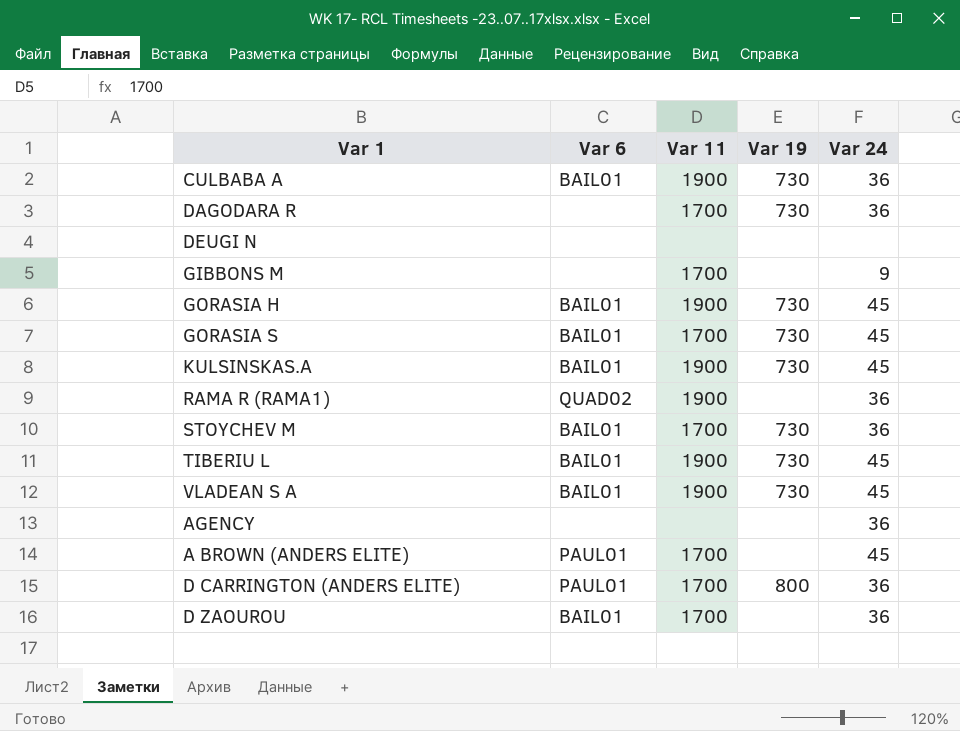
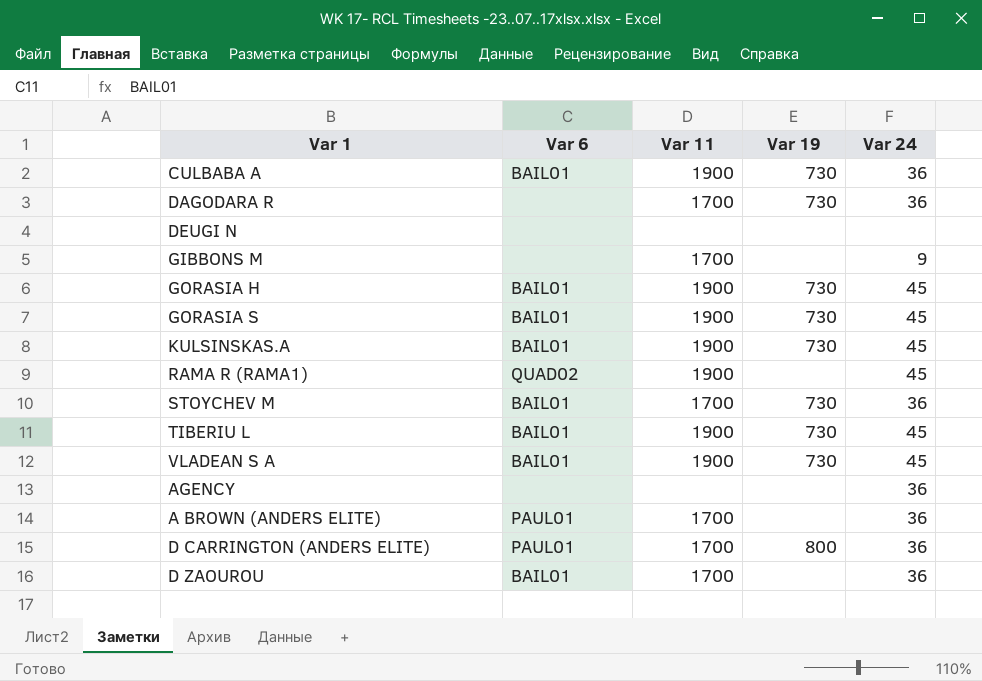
GORASIA S | Var 11: 1700 -> 1900
RAMA R (RAMA1) | Var 24: 36 -> 45
A BROWN (ANDERS ELITE) | Var 24: 45 -> 36

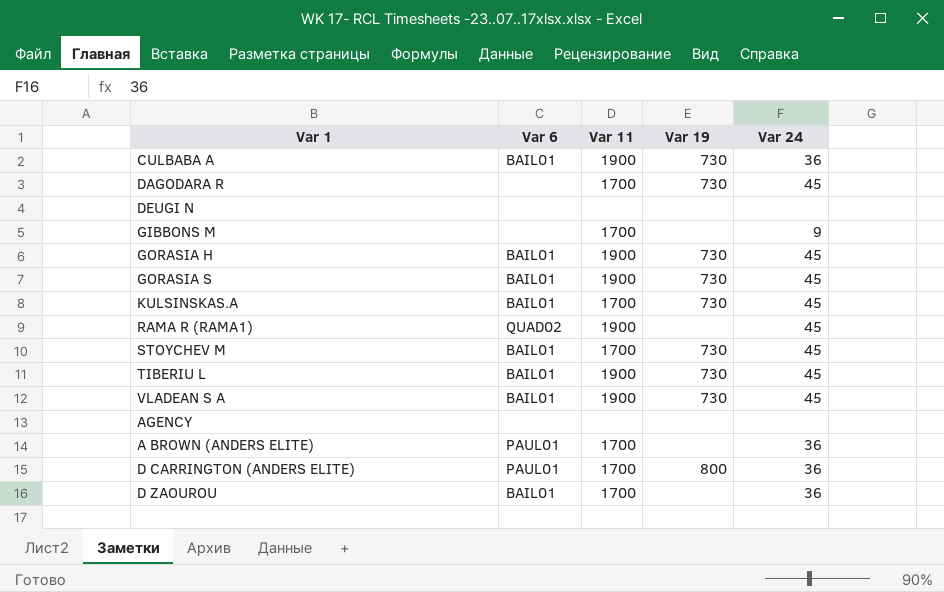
DAGODARA R | Var 24: 36 -> 45
KULSINSKAS.A | Var 11: 1900 -> 1700
STOYCHEV M | Var 24: 36 -> 45
AGENCY | Var 24: 36 -> none

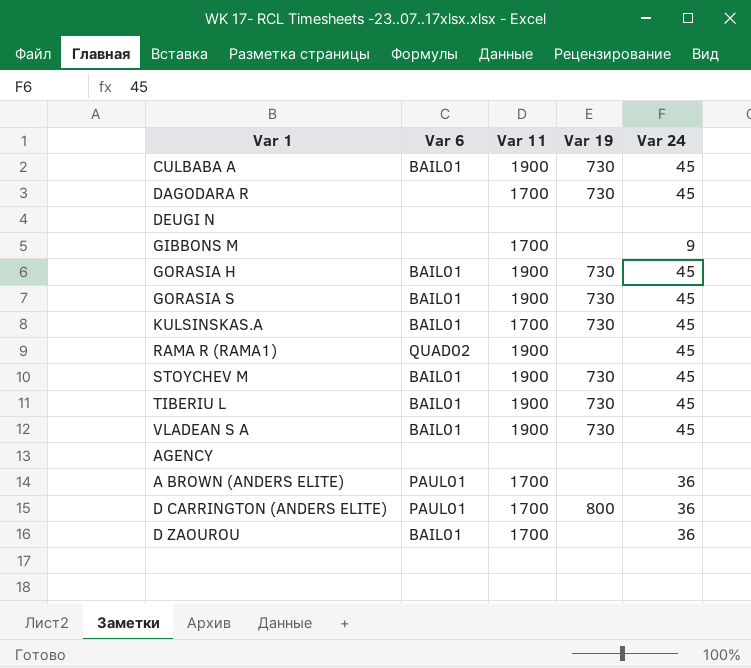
CULBABA A | Var 24: 36 -> 45
STOYCHEV M | Var 11: 1700 -> 1900

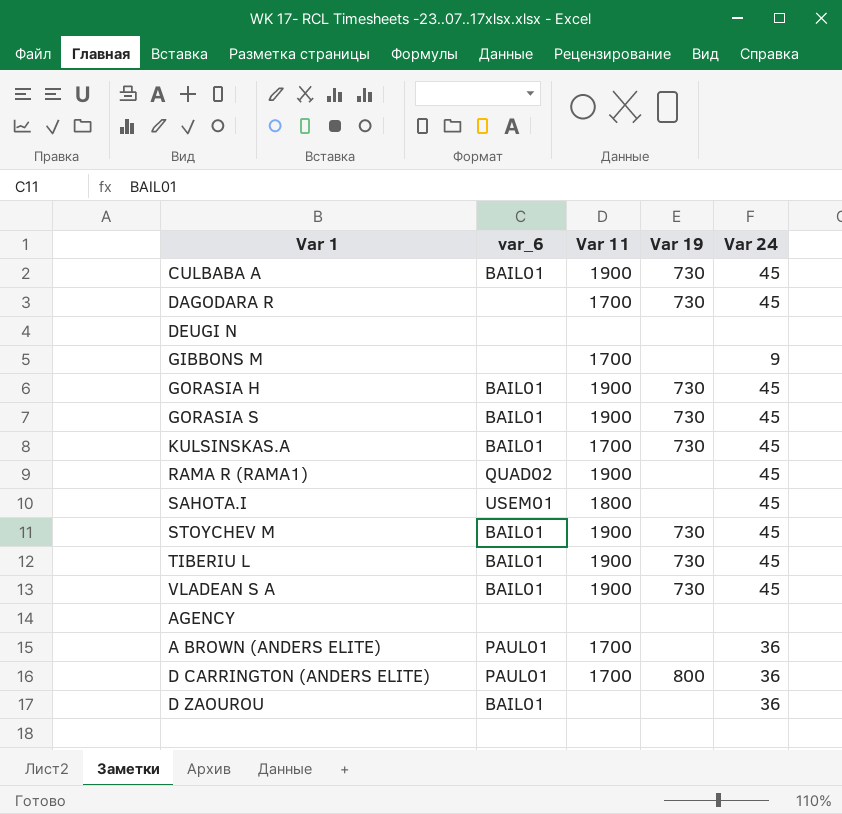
column name: Var 6 -> var_6
row SAHOTA.I: none -> USEM01 | 1800 | none | 45
D ZAOUROU | Var 11: 1700 -> none

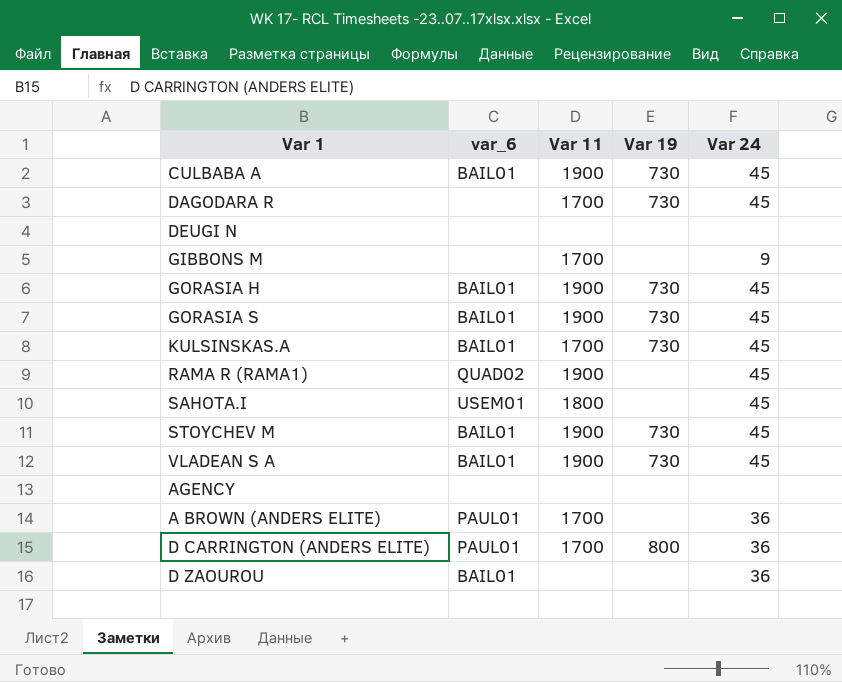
row TIBERIU L: BAIL01 | 1900 | 730 | 45 -> none

